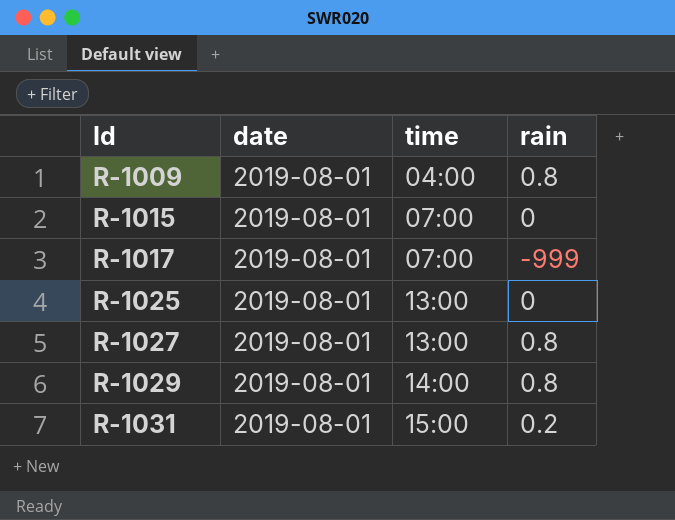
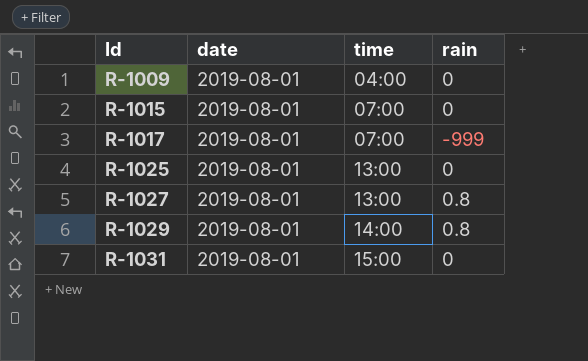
R-1009 | rain: 0.8 -> 0
R-1031 | rain: 0.2 -> 0

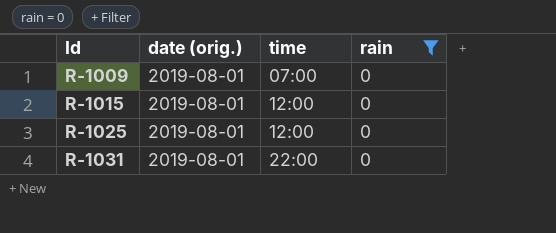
filter: none -> rain = 0
column name: date -> date (orig.)
R-1009 | time: 04:00 -> 07:00
R-1015 | time: 07:00 -> 12:00
R-1025 | time: 13:00 -> 12:00
R-1031 | time: 15:00 -> 22:00

